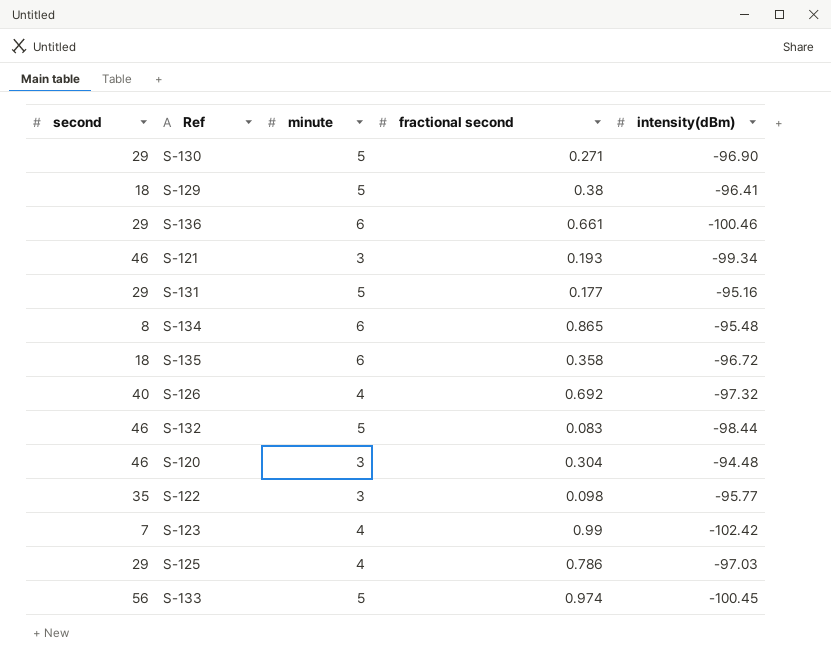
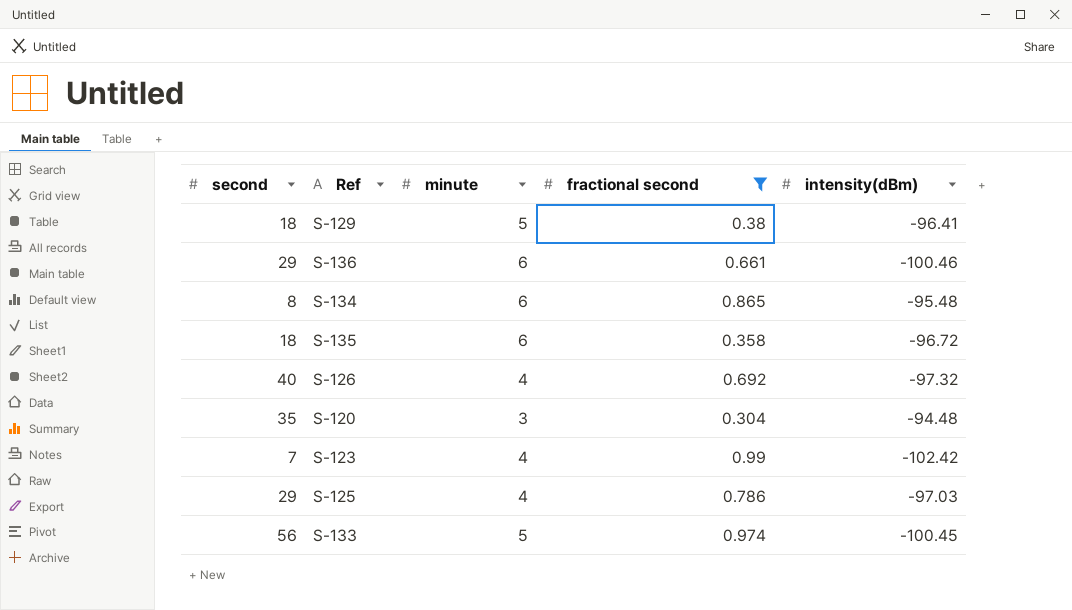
filter: none -> fractional second >= 0.304
S-120 | second: 46 -> 35

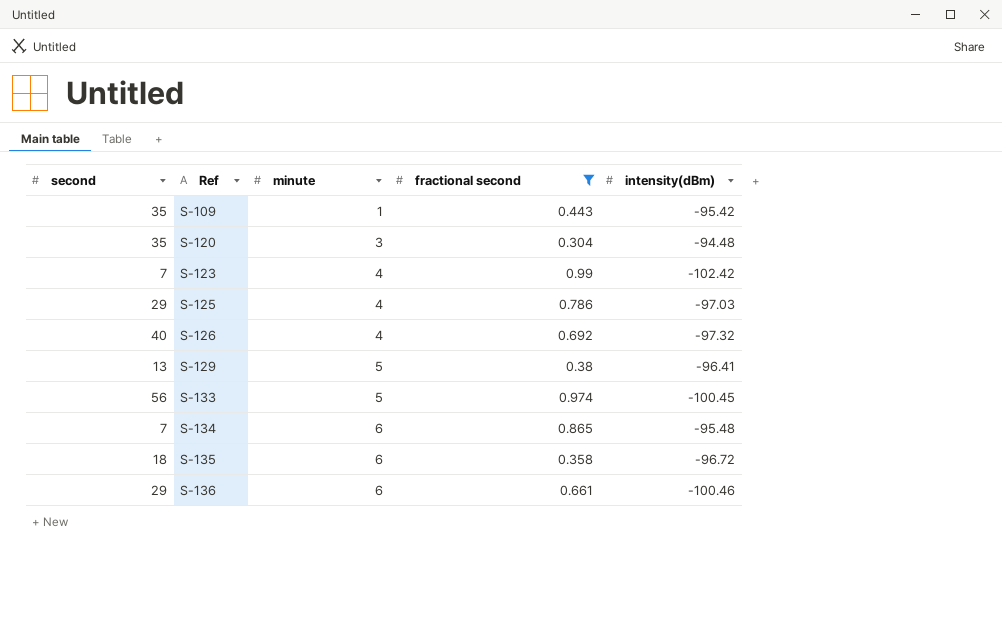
row order: none -> Ref ascending
row S-109: none -> 35 | 1 | 0.443 | -95.42
S-129 | second: 18 -> 13
S-134 | second: 8 -> 7

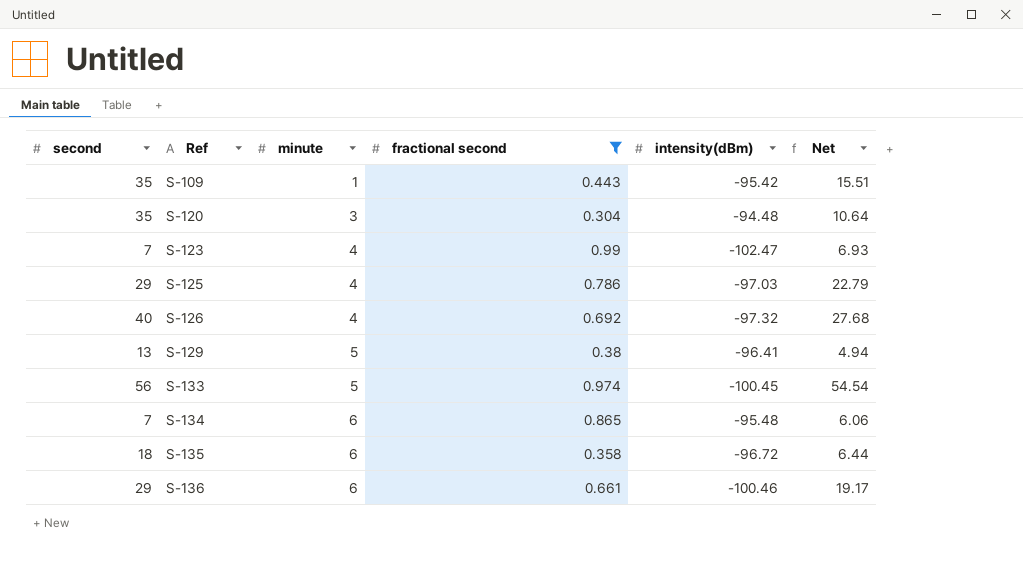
column Net | formula: none -> [second] * [fractional second]
S-123 | intensity(dBm): -102.42 -> -102.47

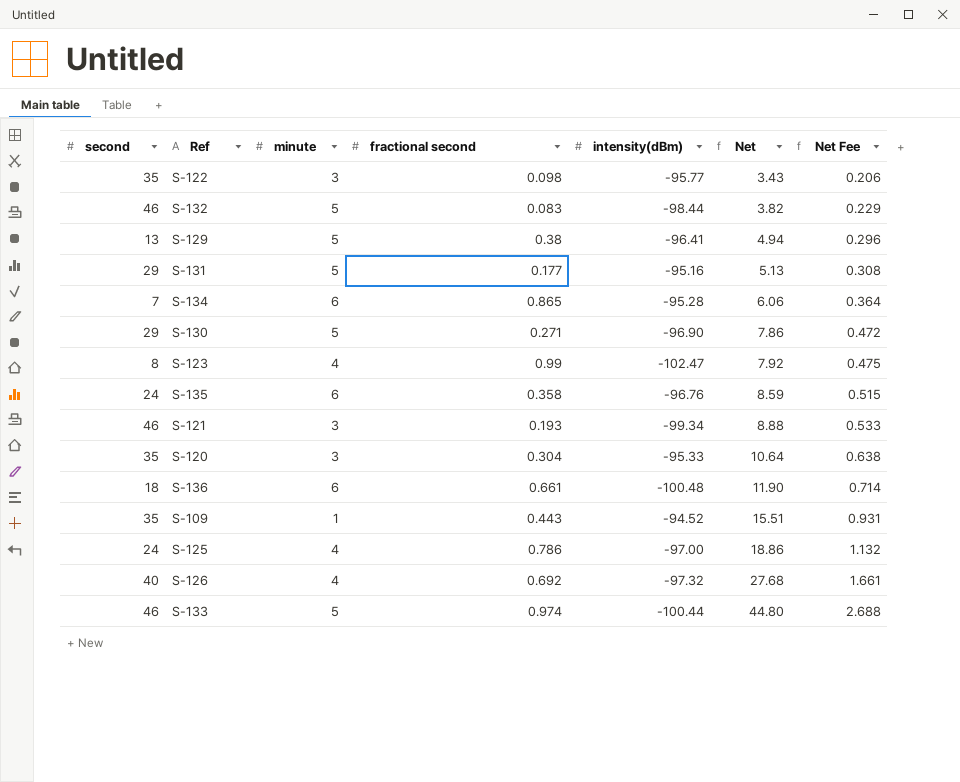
filter: fractional second >= 0.304 -> none
row order: Ref ascending -> Net ascending
column Net Fee | formula: none -> [Net] * 0.06
S-134 | intensity(dBm): -95.48 -> -95.28
S-123 | second: 7 -> 8
S-123 | Net: 6.93 -> 7.92
S-135 | second: 18 -> 24
S-135 | intensity(dBm): -96.72 -> -96.76
S-135 | Net: 6.44 -> 8.59
S-120 | intensity(dBm): -94.48 -> -95.33
S-136 | second: 29 -> 18
S-136 | intensity(dBm): -100.46 -> -100.48
S-136 | Net: 19.17 -> 11.90
S-109 | intensity(dBm): -95.42 -> -94.52
S-125 | second: 29 -> 24
S-125 | intensity(dBm): -97.03 -> -97.00
S-125 | Net: 22.79 -> 18.86
S-133 | second: 56 -> 46
S-133 | intensity(dBm): -100.45 -> -100.44
S-133 | Net: 54.54 -> 44.80

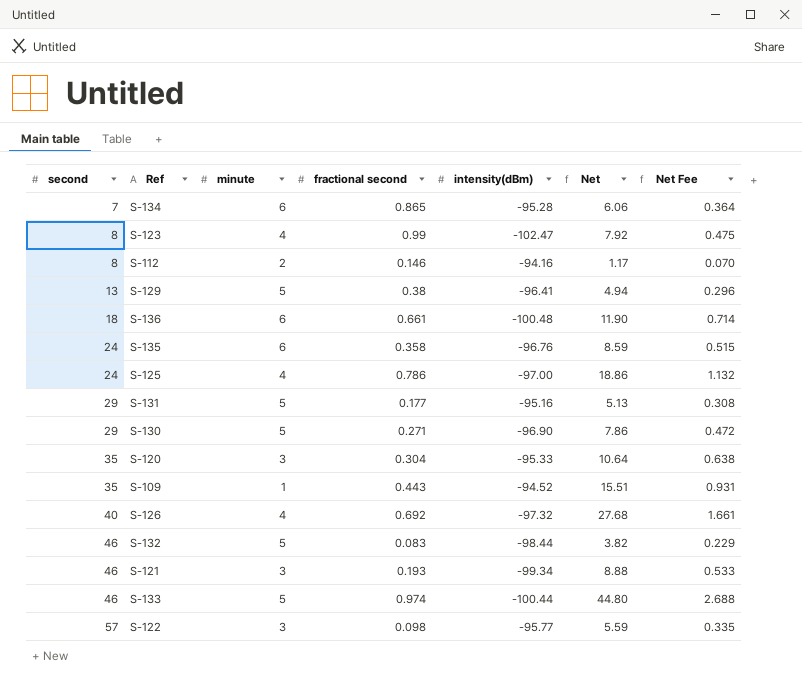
row order: Net ascending -> second ascending
row S-112: none -> 8 | 2 | 0.146 | -94.16 | 1.17 | 0.070
S-122 | second: 35 -> 57
S-122 | Net: 3.43 -> 5.59
S-122 | Net Fee: 0.206 -> 0.335

